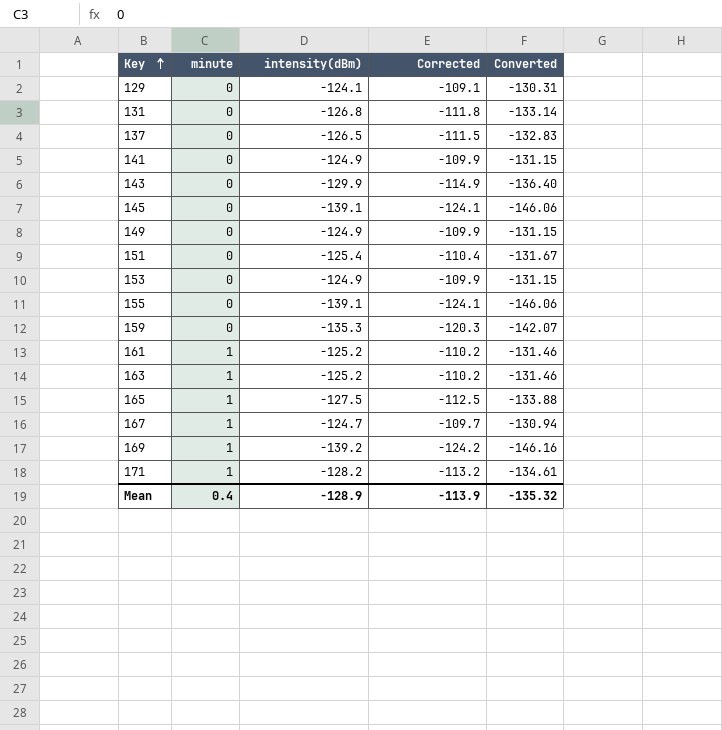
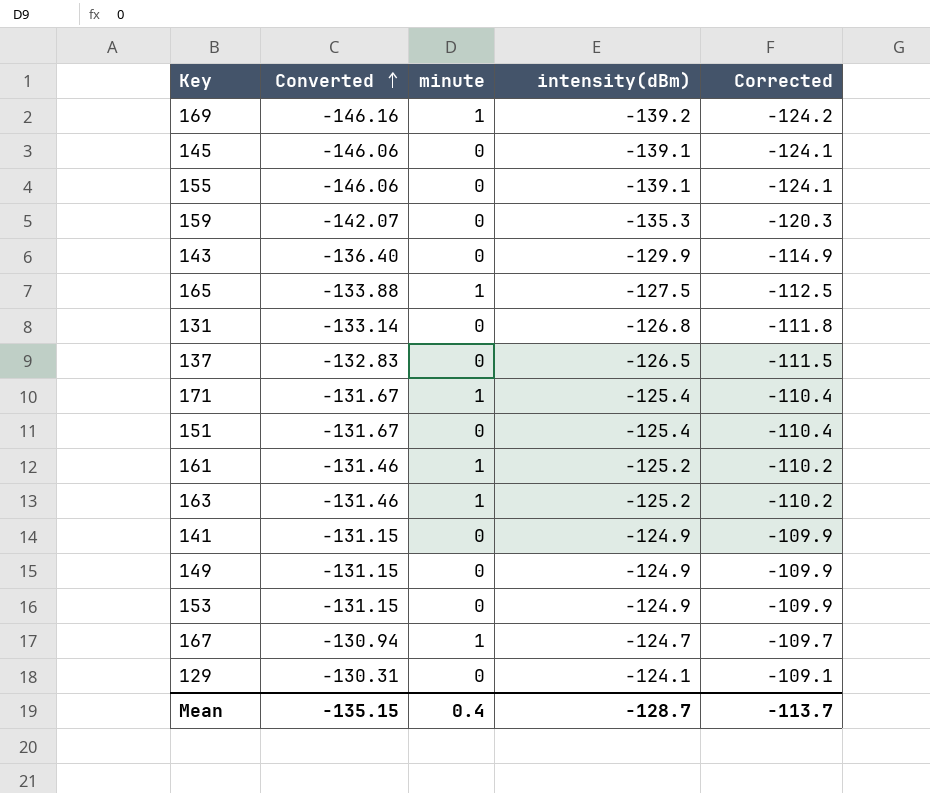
row order: Key ascending -> Converted ascending
column Converted | position: 5 -> 2
171 | Converted: -134.61 -> -131.67
171 | intensity(dBm): -128.2 -> -125.4
171 | Corrected: -113.2 -> -110.4
Mean | Converted: -135.32 -> -135.15
Mean | intensity(dBm): -128.9 -> -128.7
Mean | Corrected: -113.9 -> -113.7

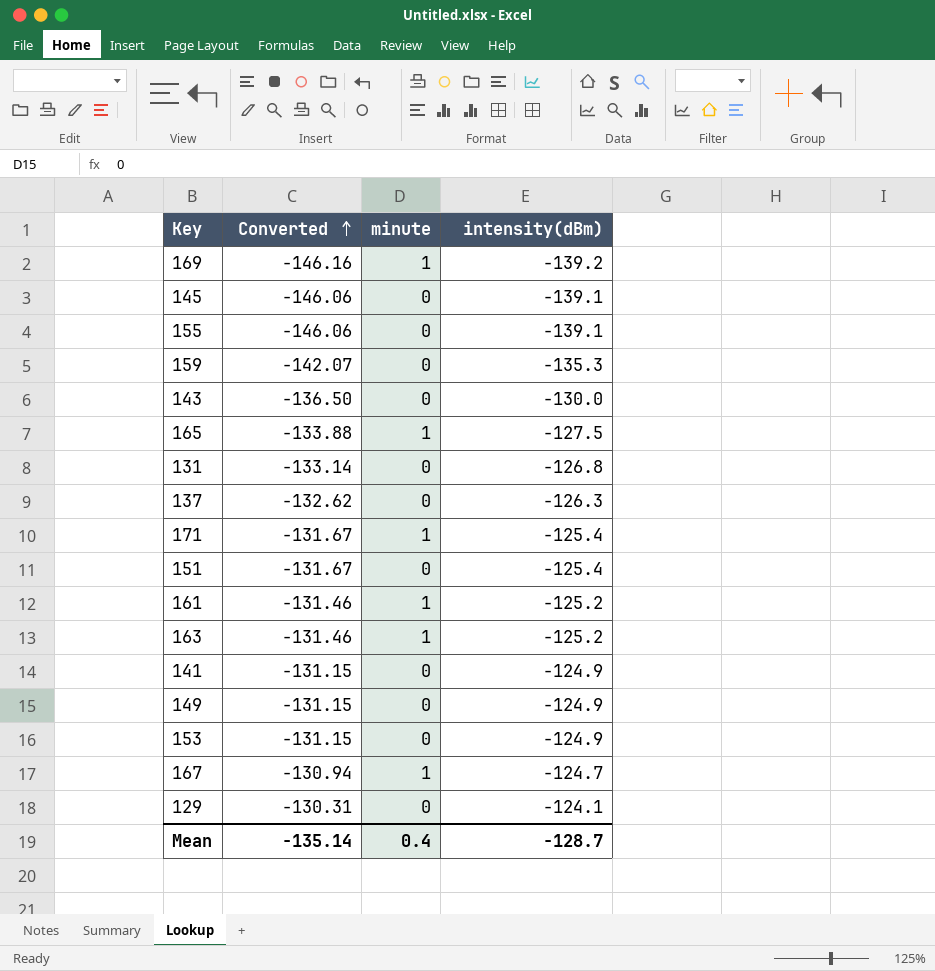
column Corrected | formula: [intensity(dBm)] + 15 -> none
143 | Converted: -136.40 -> -136.50
143 | intensity(dBm): -129.9 -> -130.0
137 | Converted: -132.83 -> -132.62
137 | intensity(dBm): -126.5 -> -126.3
Mean | Converted: -135.15 -> -135.14

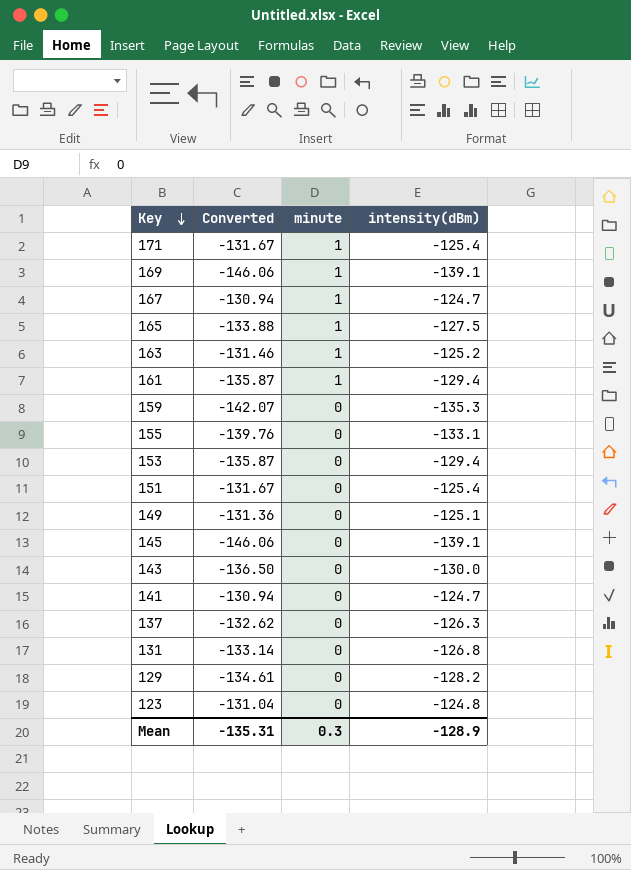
row order: Converted ascending -> Key descending
169 | Converted: -146.16 -> -146.06
169 | intensity(dBm): -139.2 -> -139.1
161 | Converted: -131.46 -> -135.87
161 | intensity(dBm): -125.2 -> -129.4
155 | Converted: -146.06 -> -139.76
155 | intensity(dBm): -139.1 -> -133.1
153 | Converted: -131.15 -> -135.87
153 | intensity(dBm): -124.9 -> -129.4
149 | Converted: -131.15 -> -131.36
149 | intensity(dBm): -124.9 -> -125.1
141 | Converted: -131.15 -> -130.94
141 | intensity(dBm): -124.9 -> -124.7
129 | Converted: -130.31 -> -134.61
129 | intensity(dBm): -124.1 -> -128.2
row 123: none -> -131.04 | 0 | -124.8
Mean | Converted: -135.14 -> -135.31
Mean | minute: 0.4 -> 0.3
Mean | intensity(dBm): -128.7 -> -128.9

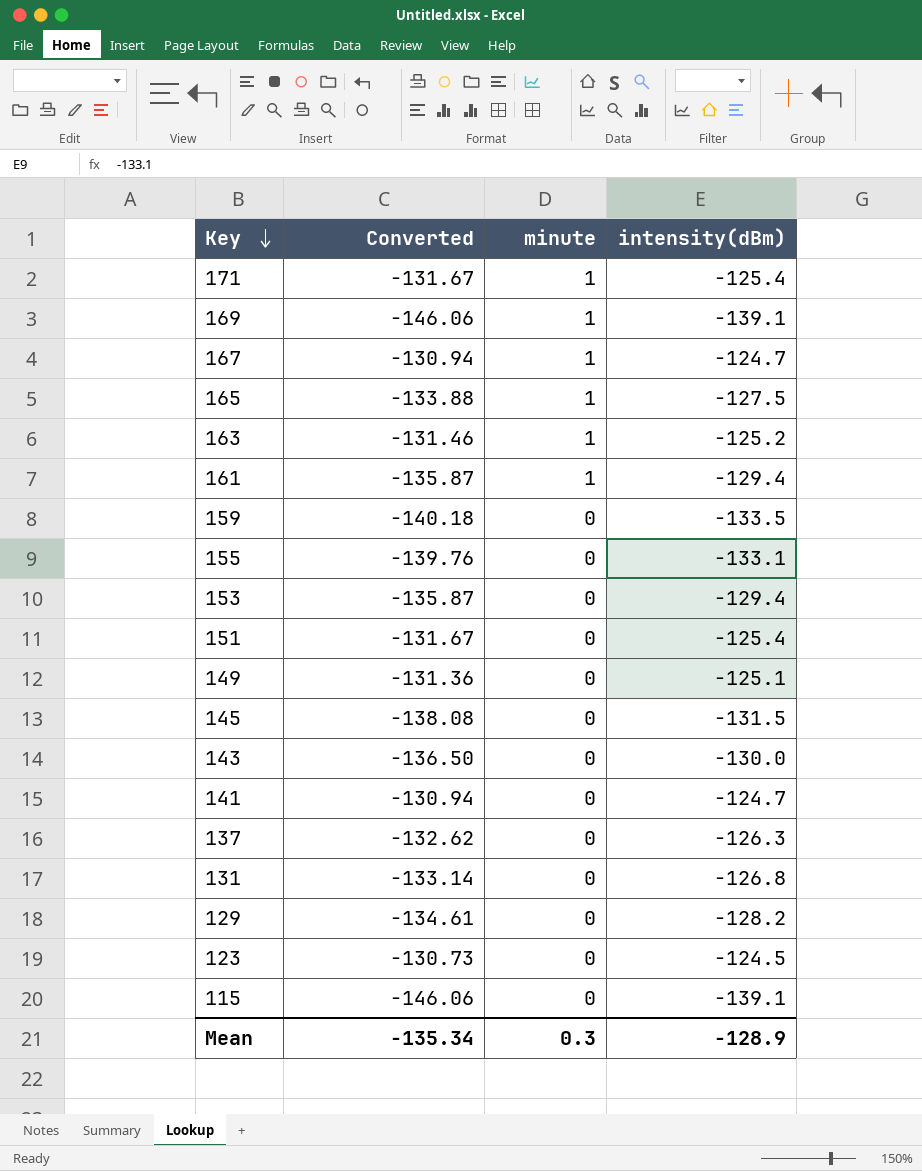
159 | Converted: -142.07 -> -140.18
159 | intensity(dBm): -135.3 -> -133.5
145 | Converted: -146.06 -> -138.08
145 | intensity(dBm): -139.1 -> -131.5
123 | Converted: -131.04 -> -130.73
123 | intensity(dBm): -124.8 -> -124.5
row 115: none -> -146.06 | 0 | -139.1
Mean | Converted: -135.31 -> -135.34

